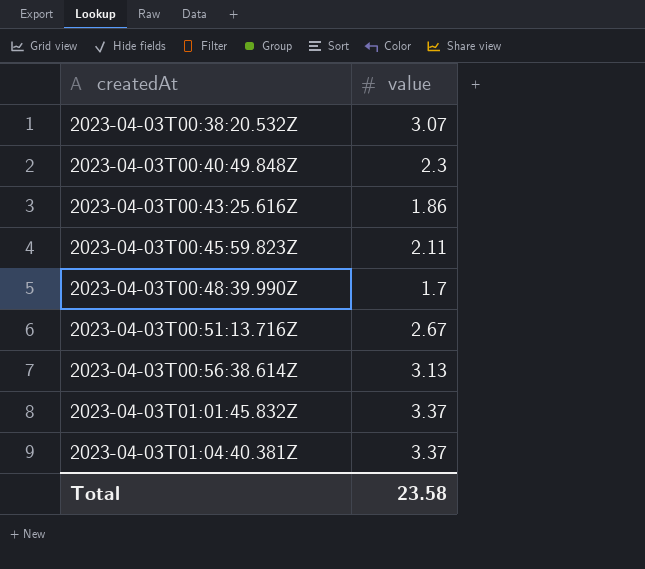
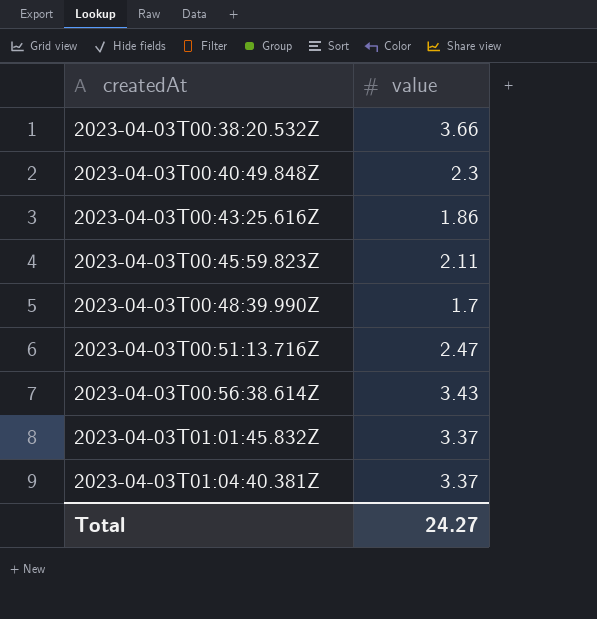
2023-04-03T00:38:20.532Z | value: 3.07 -> 3.66
2023-04-03T00:51:13.716Z | value: 2.67 -> 2.47
2023-04-03T00:56:38.614Z | value: 3.13 -> 3.43
Total | value: 23.58 -> 24.27

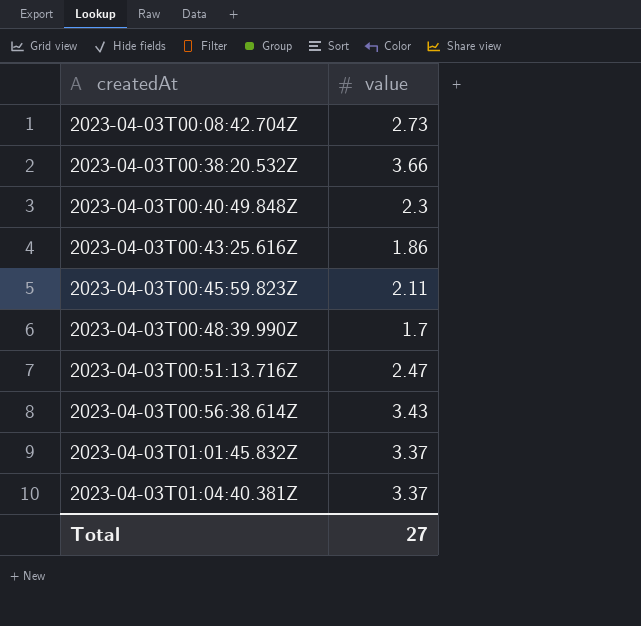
row 2023-04-03T00:08:42.704Z: none -> 2.73
Total | value: 24.27 -> 27

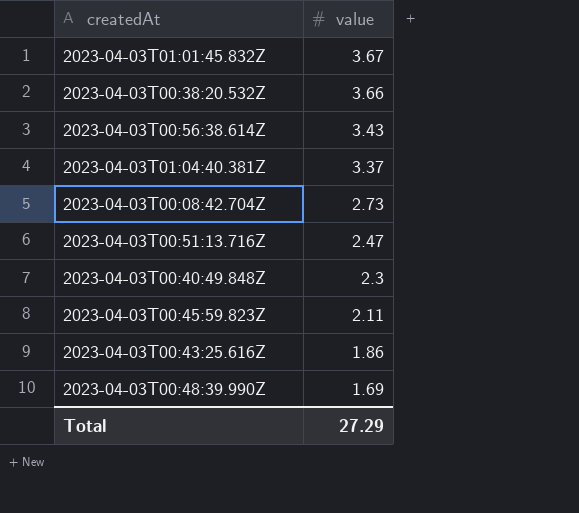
row order: createdAt ascending -> value descending
2023-04-03T01:01:45.832Z | value: 3.37 -> 3.67
2023-04-03T00:48:39.990Z | value: 1.7 -> 1.69
Total | value: 27 -> 27.29

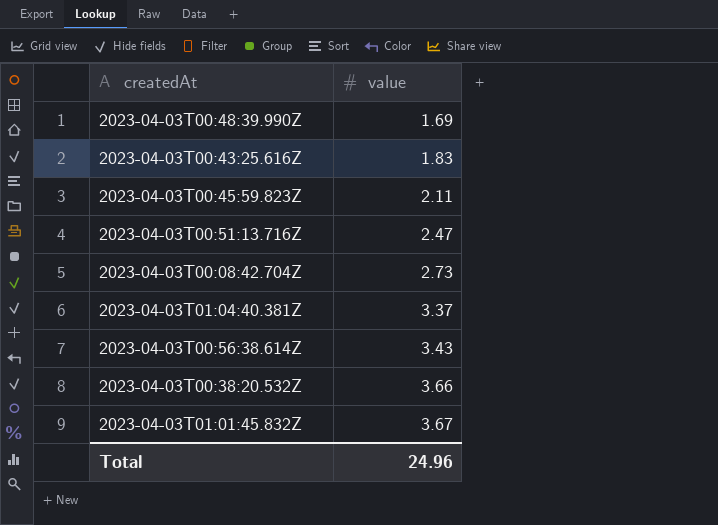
row order: value descending -> value ascending
row 2023-04-03T00:40:49.848Z: 2.3 -> none
2023-04-03T00:43:25.616Z | value: 1.86 -> 1.83
Total | value: 27.29 -> 24.96

